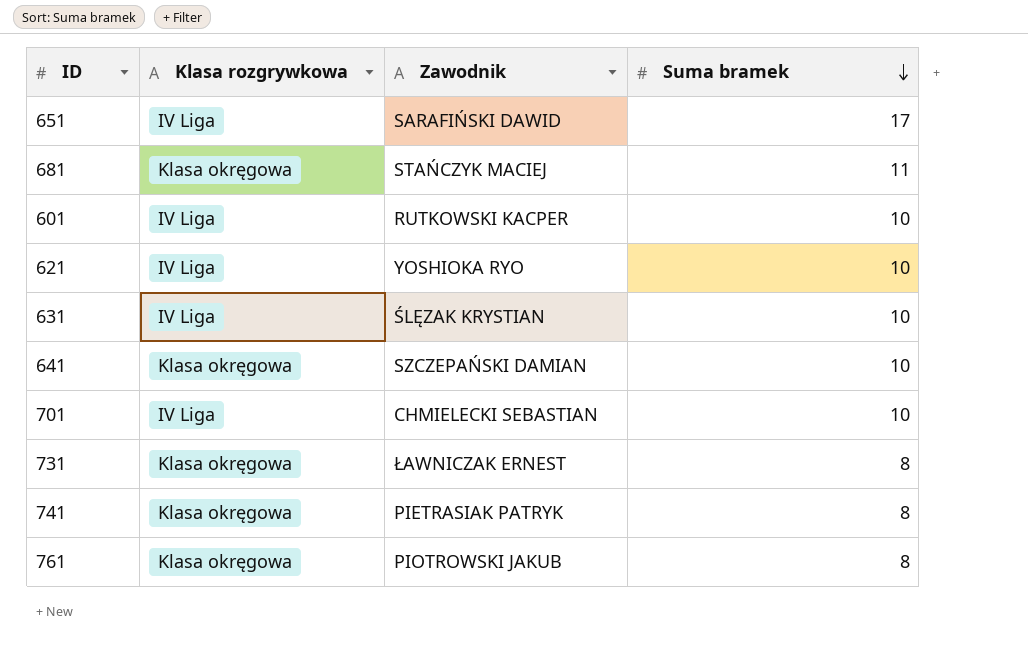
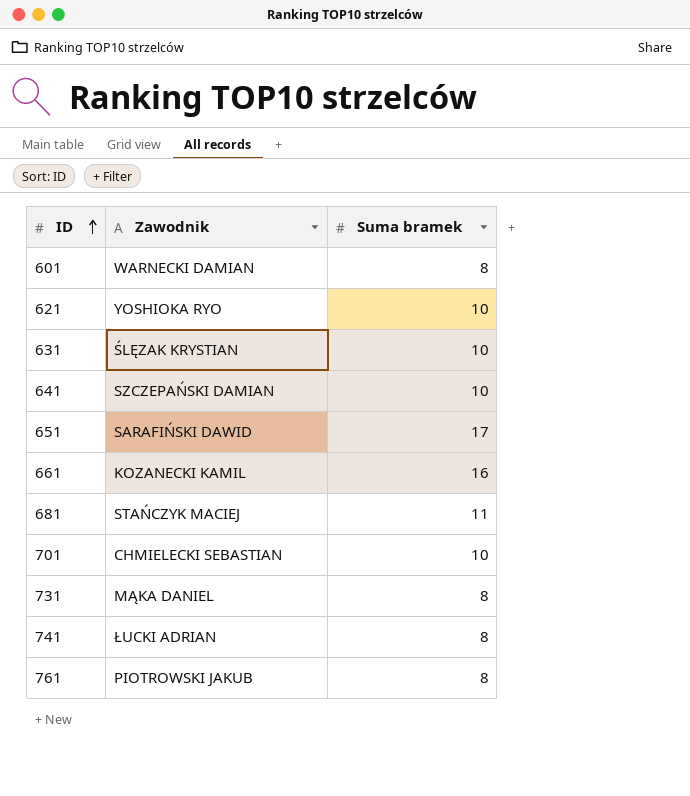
row order: Suma bramek descending -> ID ascending
column Klasa rozgrywkowa | position: 2 -> none
601 | Zawodnik: RUTKOWSKI KACPER -> WARNECKI DAMIAN
601 | Suma bramek: 10 -> 8
row 661: none -> KOZANECKI KAMIL | 16
731 | Zawodnik: ŁAWNICZAK ERNEST -> MĄKA DANIEL
741 | Zawodnik: PIETRASIAK PATRYK -> ŁUCKI ADRIAN

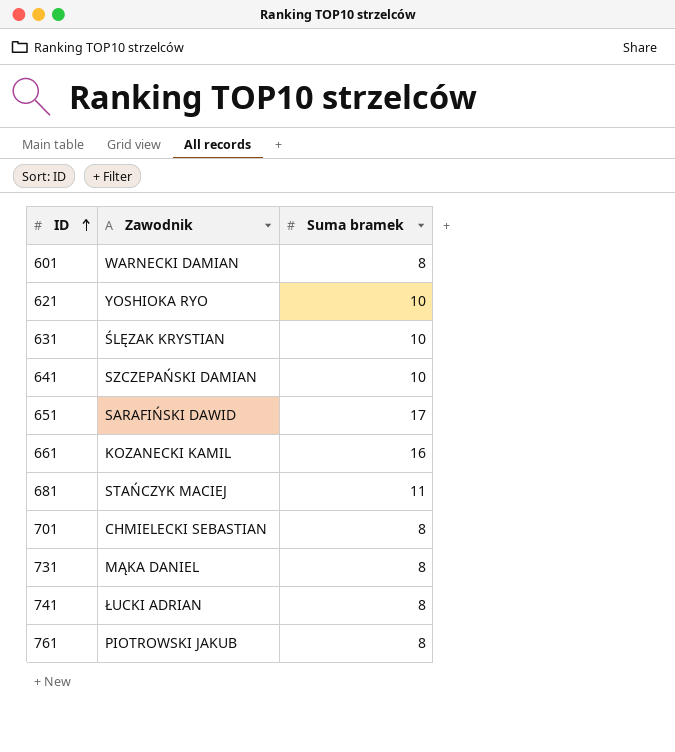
701 | Suma bramek: 10 -> 8

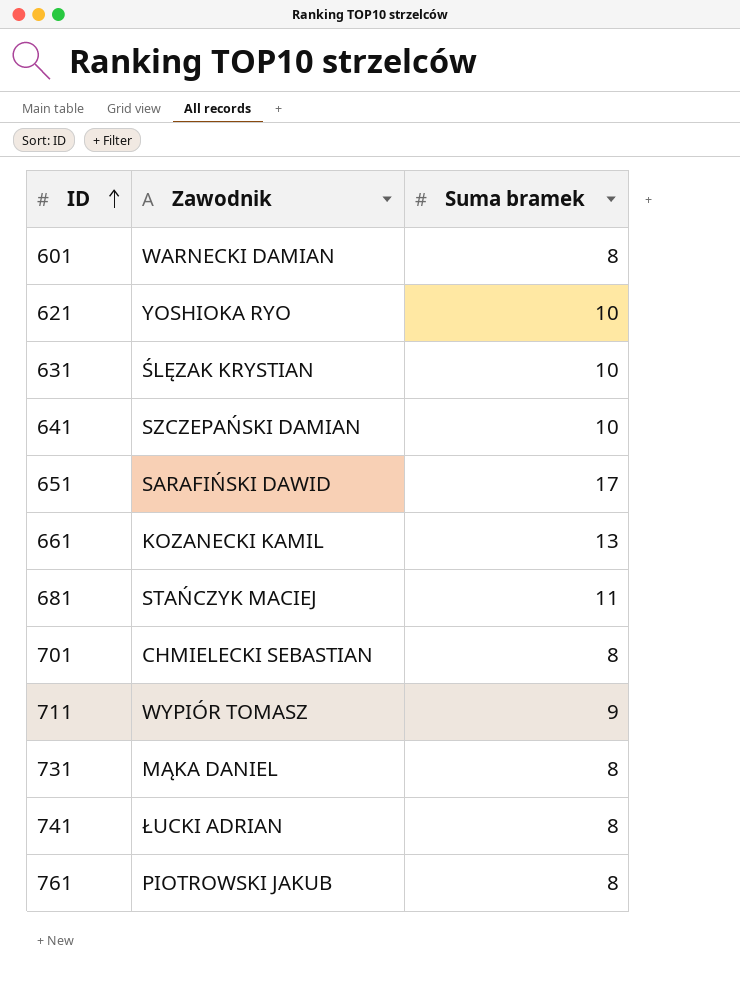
661 | Suma bramek: 16 -> 13
row 711: none -> WYPIÓR TOMASZ | 9

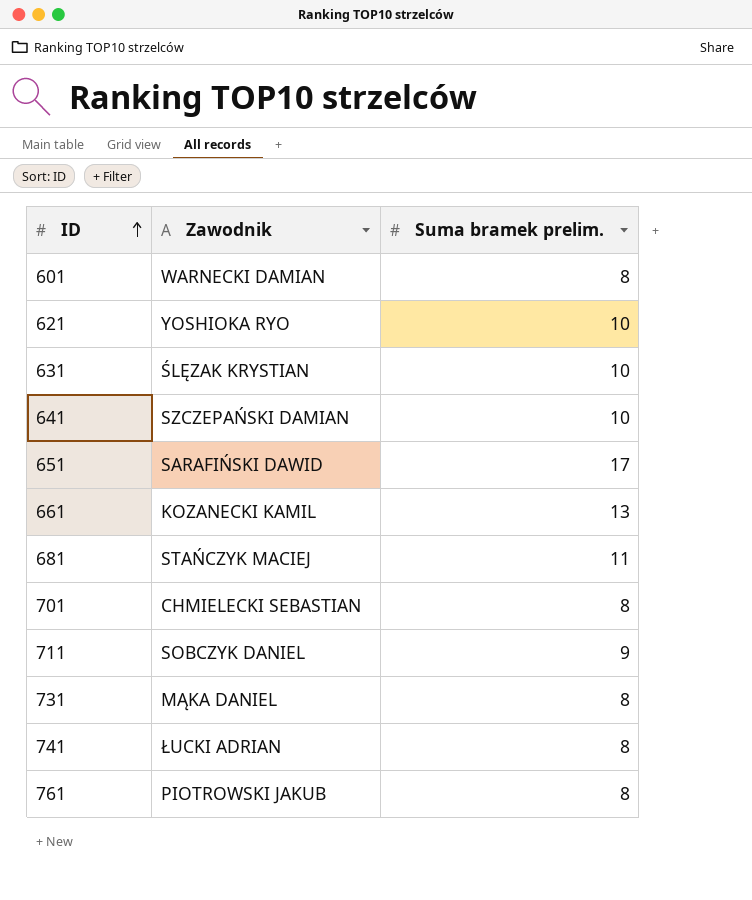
column name: Suma bramek -> Suma bramek prelim.
711 | Zawodnik: WYPIÓR TOMASZ -> SOBCZYK DANIEL

